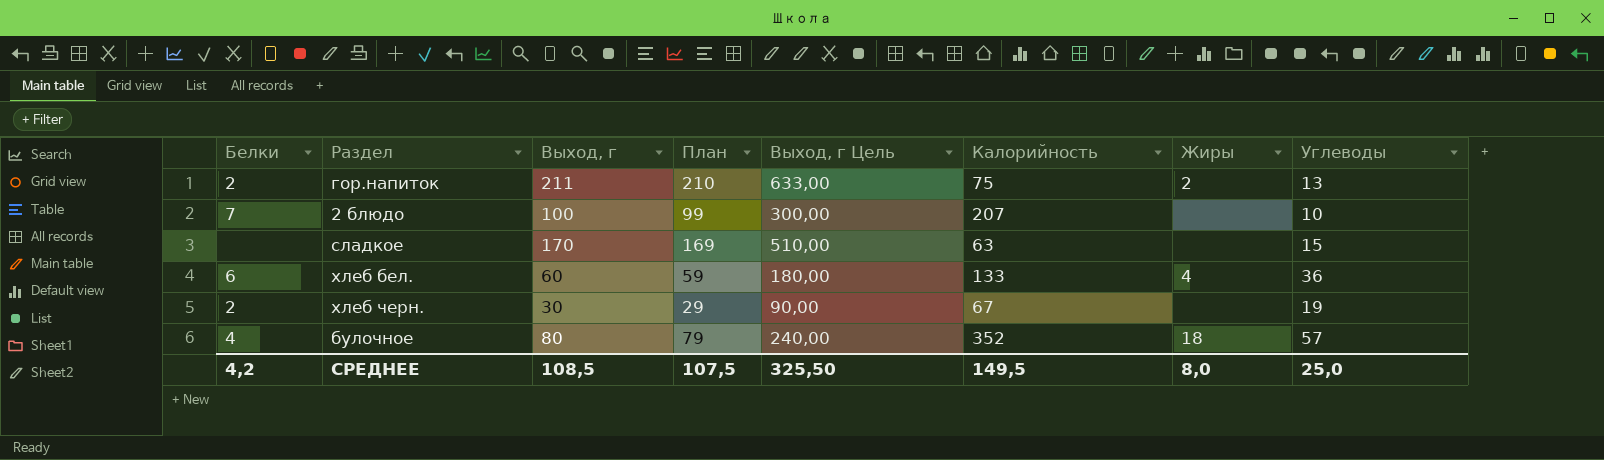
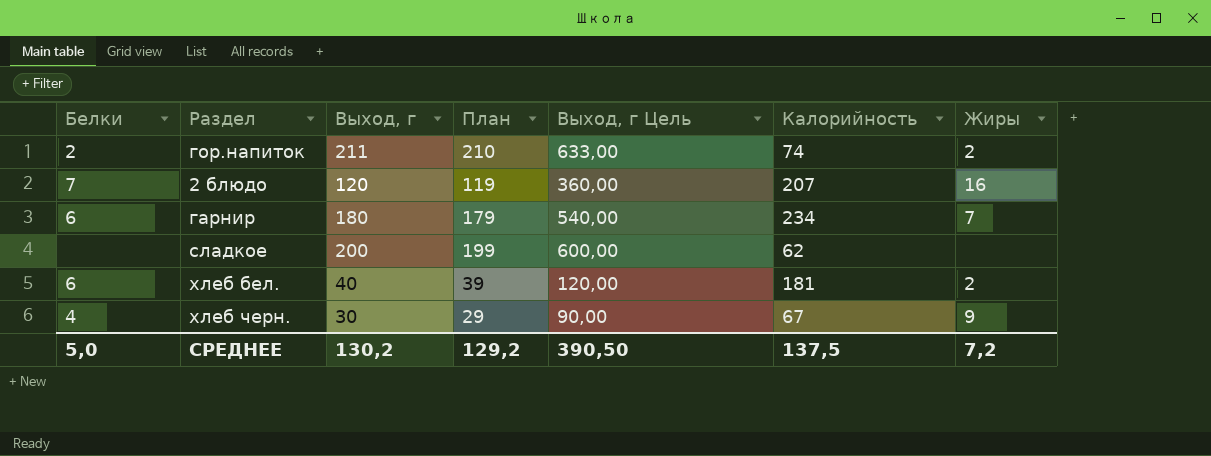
column Углеводы | position: 8 -> none
row булочное: 4 | 80 | 79 | 240,00 | 352 | 18 | 57 -> none
гор.напиток | Калорийность: 75 -> 74
2 блюдо | Выход, г: 100 -> 120
2 блюдо | План: 99 -> 119
2 блюдо | Выход, г Цель: 300,00 -> 360,00
2 блюдо | Жиры: none -> 16
row гарнир: none -> 6 | 180 | 179 | 540,00 | 234 | 7
сладкое | Выход, г: 170 -> 200
сладкое | План: 169 -> 199
сладкое | Выход, г Цель: 510,00 -> 600,00
сладкое | Калорийность: 63 -> 62
хлеб бел. | Выход, г: 60 -> 40
хлеб бел. | План: 59 -> 39
хлеб бел. | Выход, г Цель: 180,00 -> 120,00
хлеб бел. | Калорийность: 133 -> 181
хлеб бел. | Жиры: 4 -> 2
хлеб черн. | Белки: 2 -> 4
хлеб черн. | Жиры: none -> 9
СРЕДНЕЕ | Белки: 4,2 -> 5,0
СРЕДНЕЕ | Выход, г: 108,5 -> 130,2
СРЕДНЕЕ | План: 107,5 -> 129,2
СРЕДНЕЕ | Выход, г Цель: 325,50 -> 390,50
СРЕДНЕЕ | Калорийность: 149,5 -> 137,5
СРЕДНЕЕ | Жиры: 8,0 -> 7,2

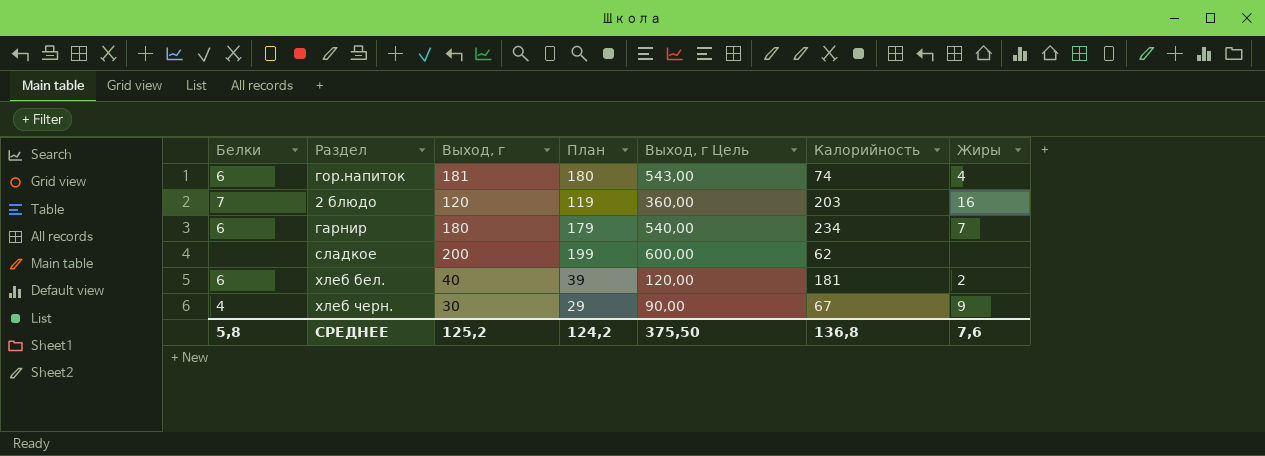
гор.напиток | Белки: 2 -> 6
гор.напиток | Выход, г: 211 -> 181
гор.напиток | План: 210 -> 180
гор.напиток | Выход, г Цель: 633,00 -> 543,00
гор.напиток | Жиры: 2 -> 4
2 блюдо | Калорийность: 207 -> 203
СРЕДНЕЕ | Белки: 5,0 -> 5,8
СРЕДНЕЕ | Выход, г: 130,2 -> 125,2
СРЕДНЕЕ | План: 129,2 -> 124,2
СРЕДНЕЕ | Выход, г Цель: 390,50 -> 375,50
СРЕДНЕЕ | Калорийность: 137,5 -> 136,8
СРЕДНЕЕ | Жиры: 7,2 -> 7,6

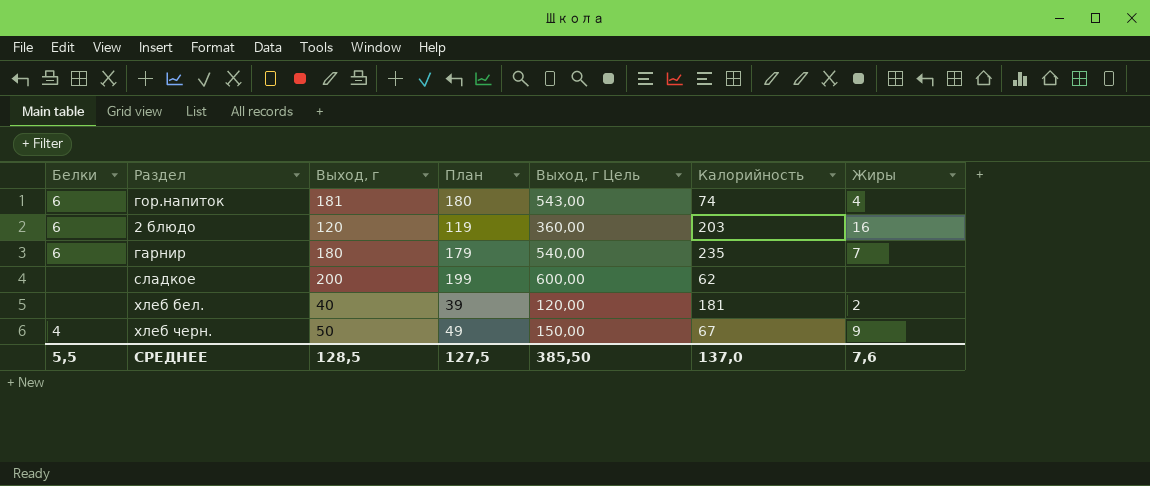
2 блюдо | Белки: 7 -> 6
гарнир | Калорийность: 234 -> 235
хлеб бел. | Белки: 6 -> none
хлеб черн. | Выход, г: 30 -> 50
хлеб черн. | План: 29 -> 49
хлеб черн. | Выход, г Цель: 90,00 -> 150,00
СРЕДНЕЕ | Белки: 5,8 -> 5,5
СРЕДНЕЕ | Выход, г: 125,2 -> 128,5
СРЕДНЕЕ | План: 124,2 -> 127,5
СРЕДНЕЕ | Выход, г Цель: 375,50 -> 385,50
СРЕДНЕЕ | Калорийность: 136,8 -> 137,0

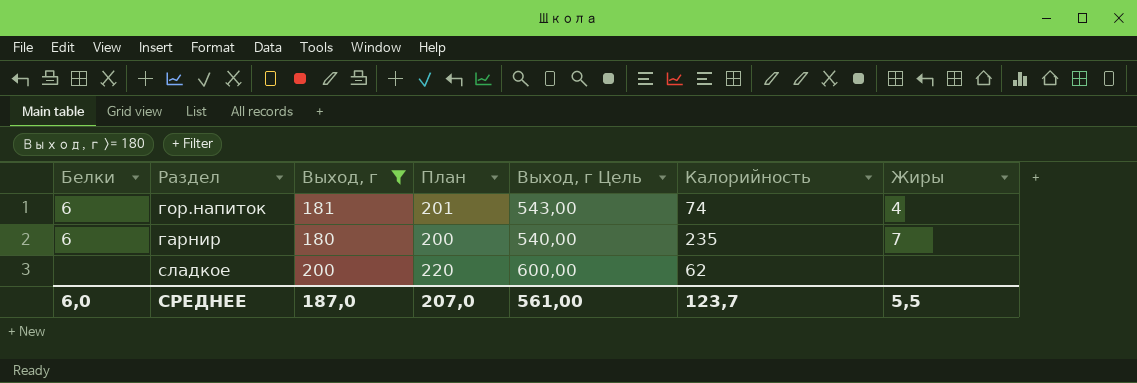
filter: none -> Выход, г >= 180
column План | formula: [Выход, г] - 1 -> [Выход, г] + 20
СРЕДНЕЕ | Белки: 5,5 -> 6,0
СРЕДНЕЕ | Выход, г: 128,5 -> 187,0
СРЕДНЕЕ | План: 127,5 -> 207,0
СРЕДНЕЕ | Выход, г Цель: 385,50 -> 561,00
СРЕДНЕЕ | Калорийность: 137,0 -> 123,7
СРЕДНЕЕ | Жиры: 7,6 -> 5,5

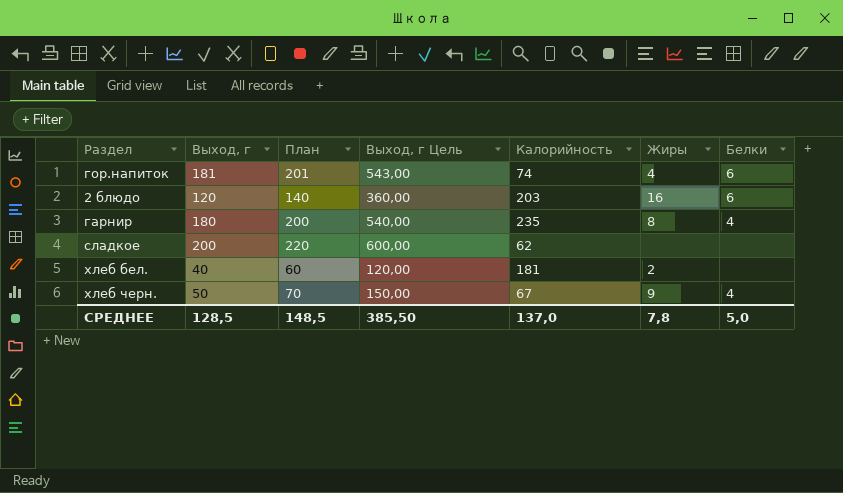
filter: Выход, г >= 180 -> none
column Белки | position: 1 -> 7
гарнир | Жиры: 7 -> 8
гарнир | Белки: 6 -> 4
СРЕДНЕЕ | Выход, г: 187,0 -> 128,5
СРЕДНЕЕ | План: 207,0 -> 148,5
СРЕДНЕЕ | Выход, г Цель: 561,00 -> 385,50
СРЕДНЕЕ | Калорийность: 123,7 -> 137,0
СРЕДНЕЕ | Жиры: 5,5 -> 7,8
СРЕДНЕЕ | Белки: 6,0 -> 5,0

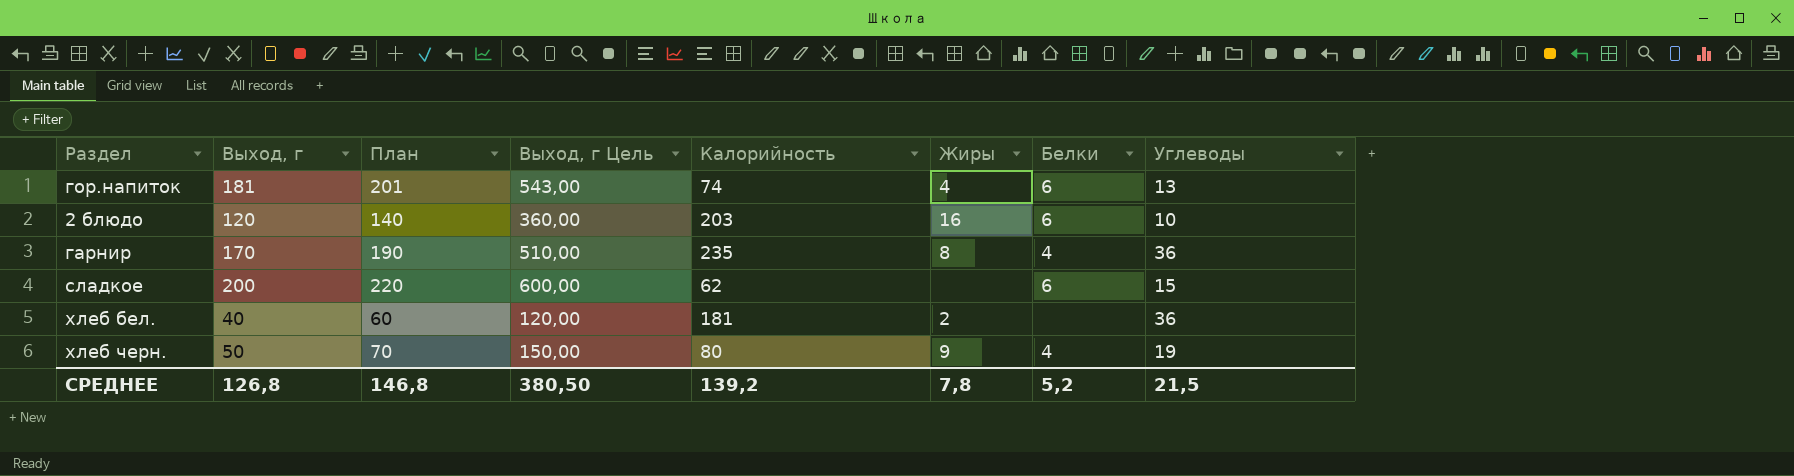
column Углеводы | position: none -> 8
гарнир | Выход, г: 180 -> 170
гарнир | План: 200 -> 190
гарнир | Выход, г Цель: 540,00 -> 510,00
сладкое | Белки: none -> 6
хлеб черн. | Калорийность: 67 -> 80
СРЕДНЕЕ | Выход, г: 128,5 -> 126,8
СРЕДНЕЕ | План: 148,5 -> 146,8
СРЕДНЕЕ | Выход, г Цель: 385,50 -> 380,50
СРЕДНЕЕ | Калорийность: 137,0 -> 139,2
СРЕДНЕЕ | Белки: 5,0 -> 5,2

